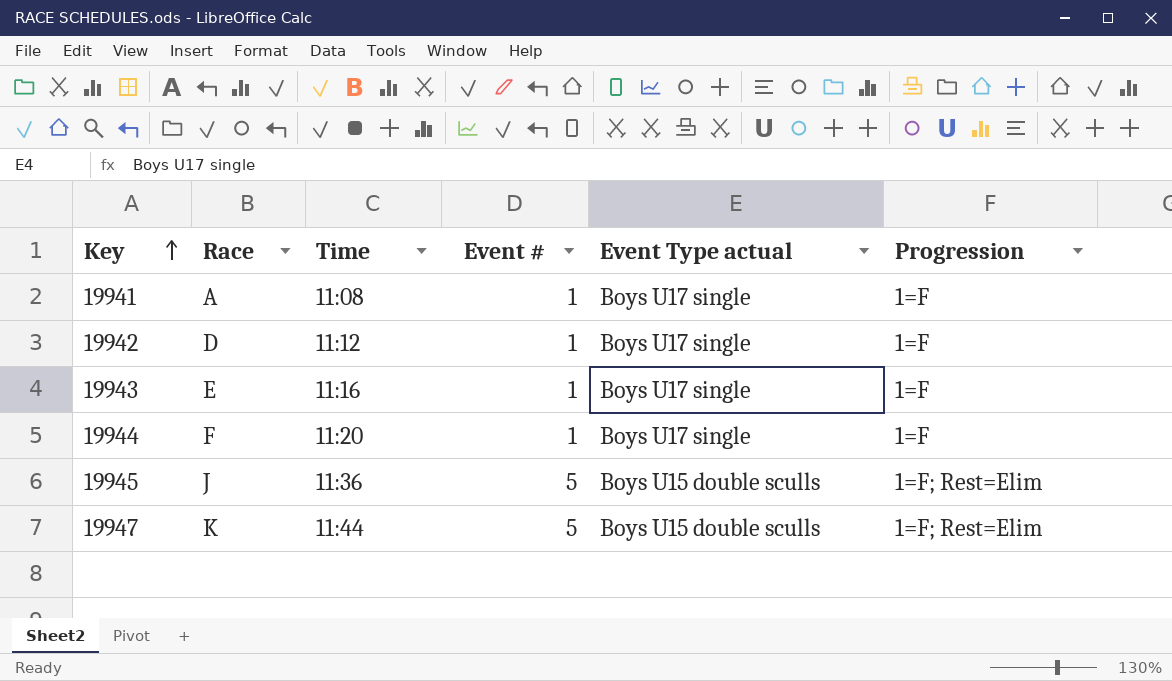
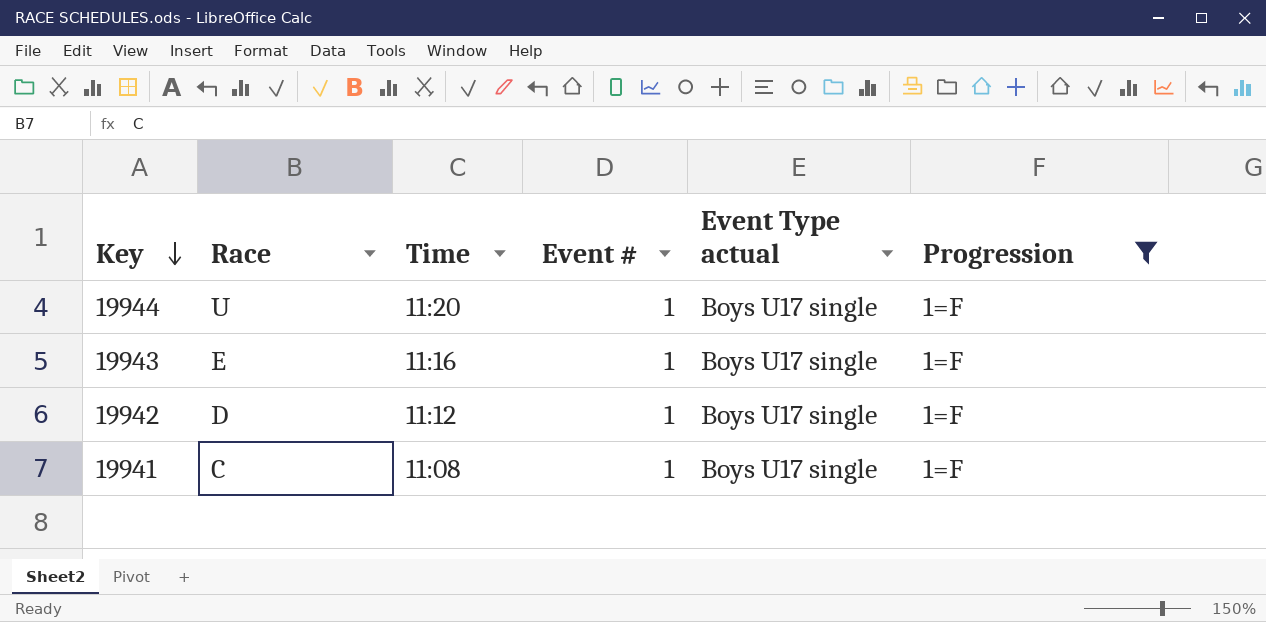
filter: none -> Progression = 1=F
row order: Key ascending -> Key descending
19944 | Race: F -> U
19941 | Race: A -> C

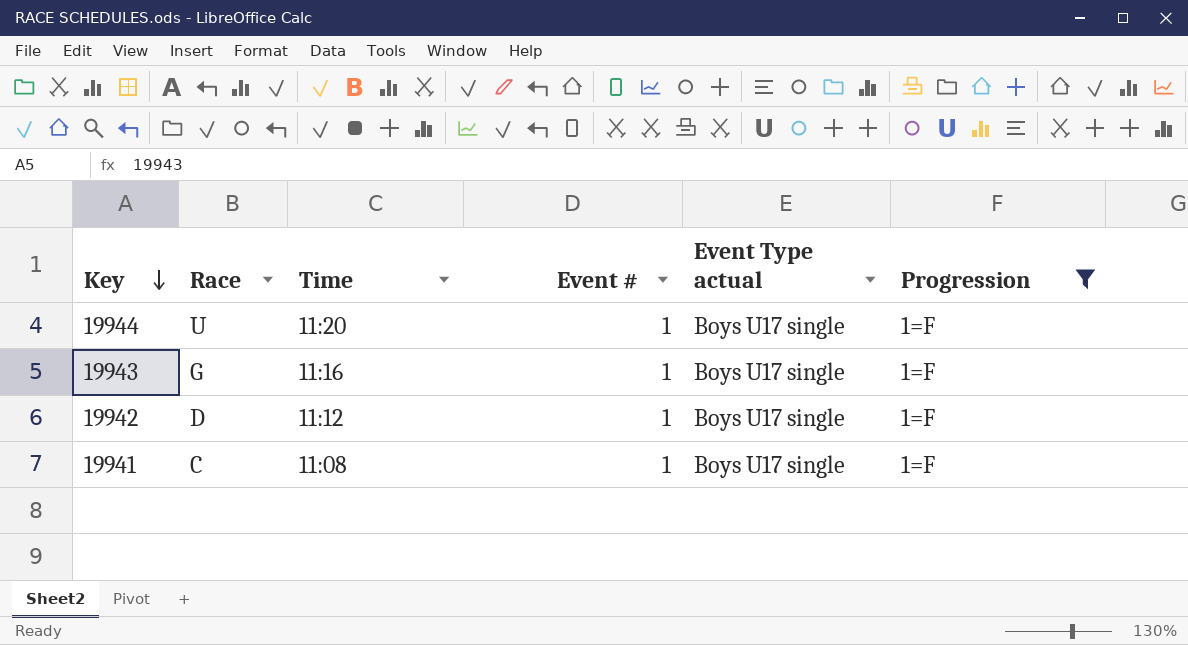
19943 | Race: E -> G

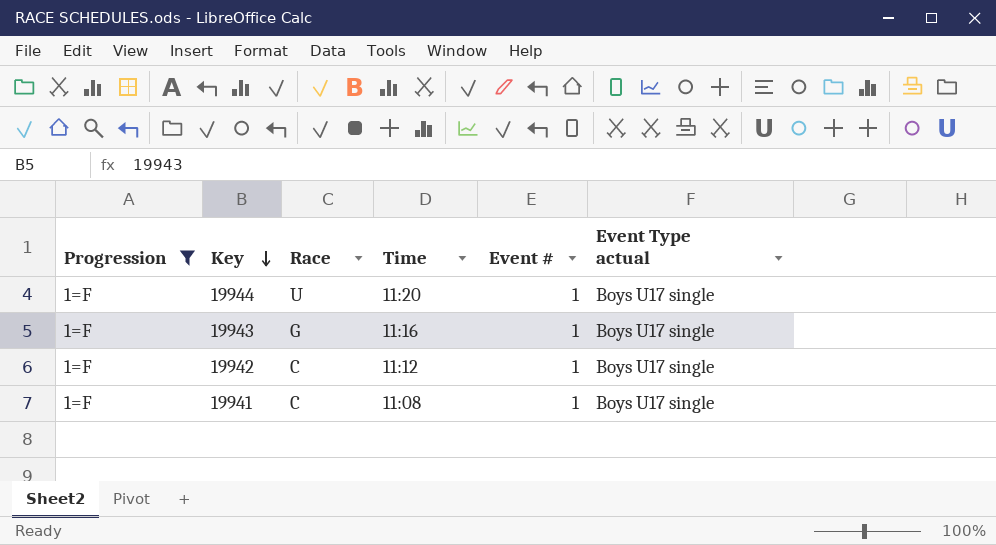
column Progression | position: 6 -> 1
19942 | Race: D -> C

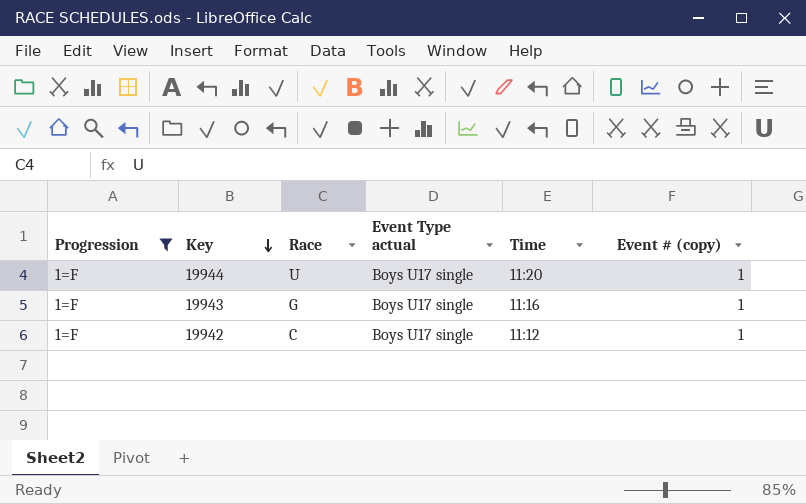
column Event Type actual | position: 6 -> 4
column name: Event # -> Event # (copy)
row 19941: 1=F | C | 11:08 | 1 | Boys U17 single -> none

